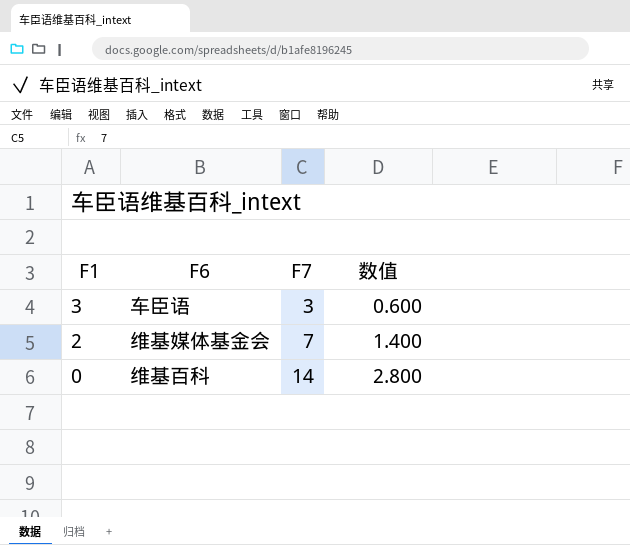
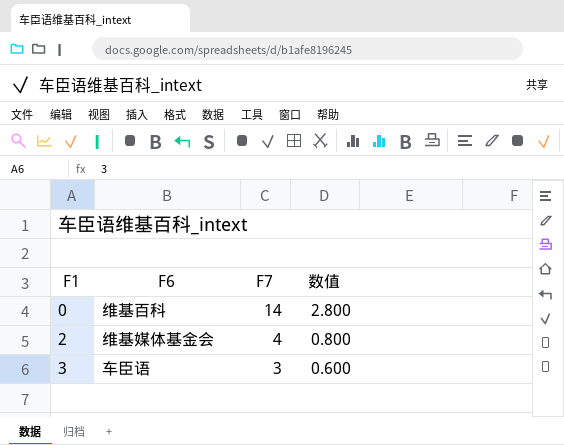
row order: F1 descending -> F1 ascending
2 | F7: 7 -> 4
2 | 数值: 1.400 -> 0.800

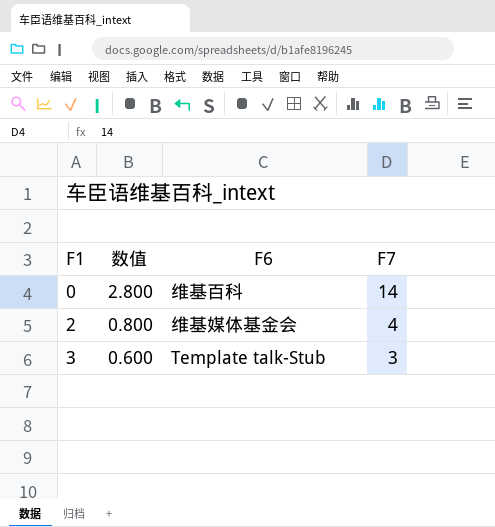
column 数值 | position: 4 -> 2
3 | F6: 车臣语 -> Template talk-Stub

